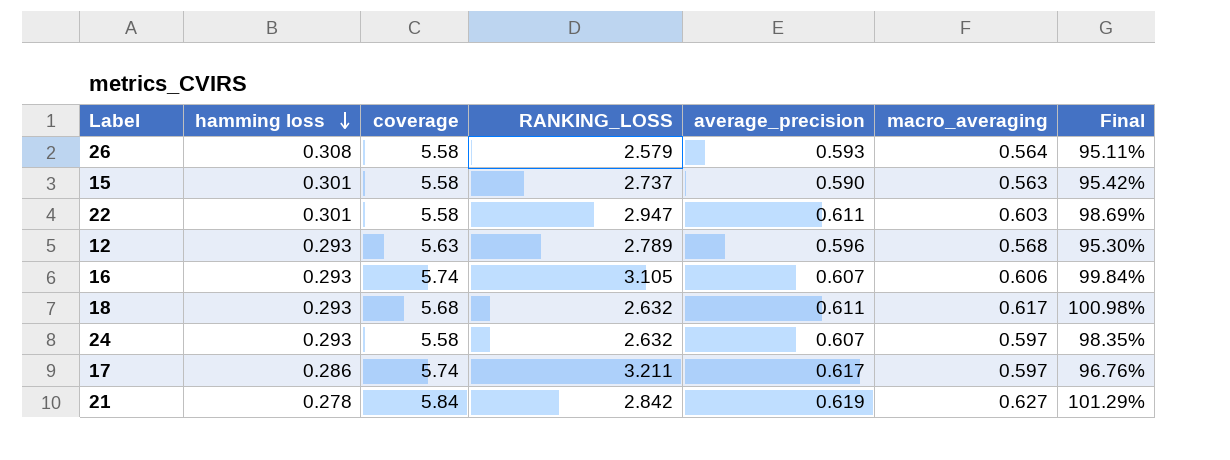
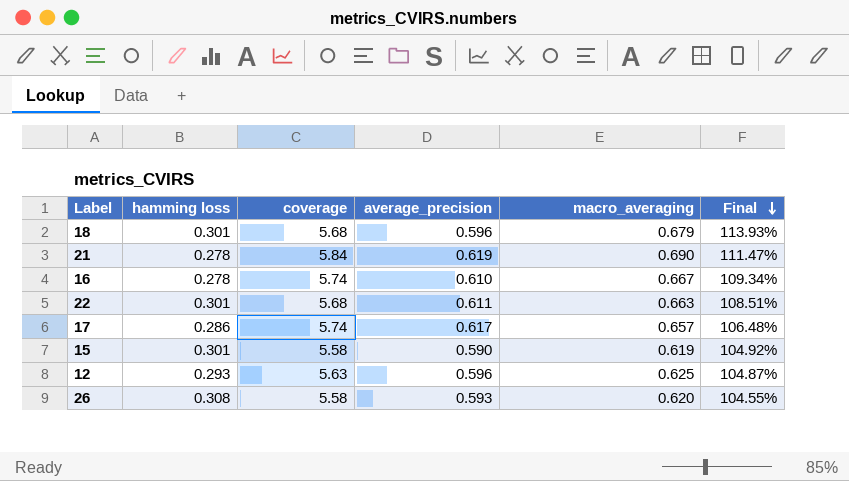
row order: hamming loss descending -> Final descending
column RANKING_LOSS | position: 4 -> none
row 24: 0.293 | 5.58 | 2.632 | 0.607 | 0.597 | 98.35% -> none
18 | hamming loss: 0.293 -> 0.301
18 | average_precision: 0.611 -> 0.596
18 | macro_averaging: 0.617 -> 0.679
18 | Final: 100.98% -> 113.93%
21 | macro_averaging: 0.627 -> 0.690
21 | Final: 101.29% -> 111.47%
16 | hamming loss: 0.293 -> 0.278
16 | average_precision: 0.607 -> 0.610
16 | macro_averaging: 0.606 -> 0.667
16 | Final: 99.84% -> 109.34%
22 | coverage: 5.58 -> 5.68
22 | macro_averaging: 0.603 -> 0.663
22 | Final: 98.69% -> 108.51%
17 | macro_averaging: 0.597 -> 0.657
17 | Final: 96.76% -> 106.48%
15 | macro_averaging: 0.563 -> 0.619
15 | Final: 95.42% -> 104.92%
12 | macro_averaging: 0.568 -> 0.625
12 | Final: 95.30% -> 104.87%
26 | macro_averaging: 0.564 -> 0.620
26 | Final: 95.11% -> 104.55%

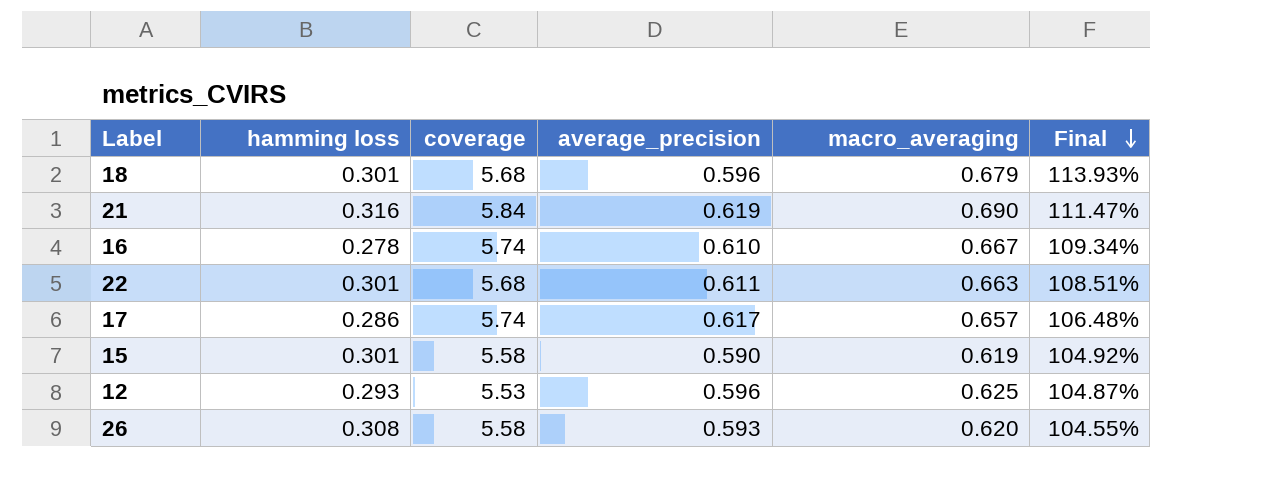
21 | hamming loss: 0.278 -> 0.316
12 | coverage: 5.63 -> 5.53

